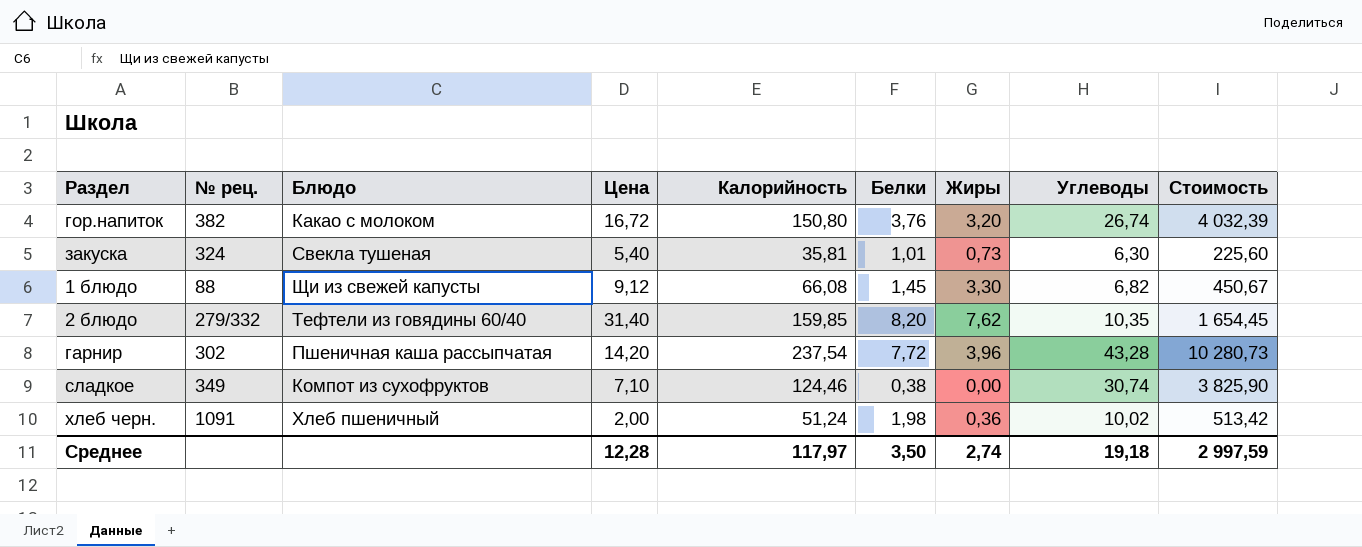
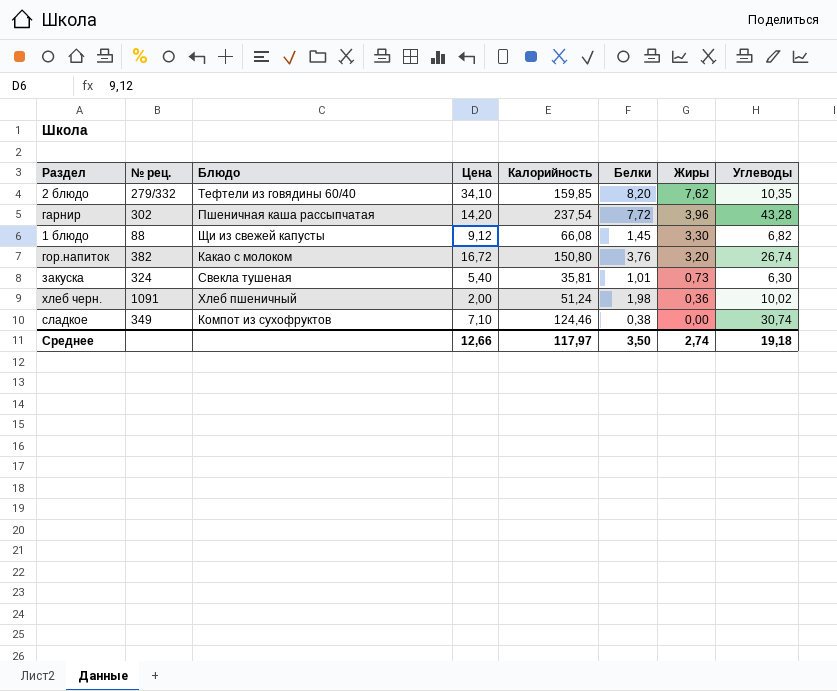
row order: none -> Жиры descending
column Стоимость | formula: [Калорийность] * [Углеводы] -> none
2 блюдо | Цена: 31,40 -> 34,10
Среднее | Цена: 12,28 -> 12,66

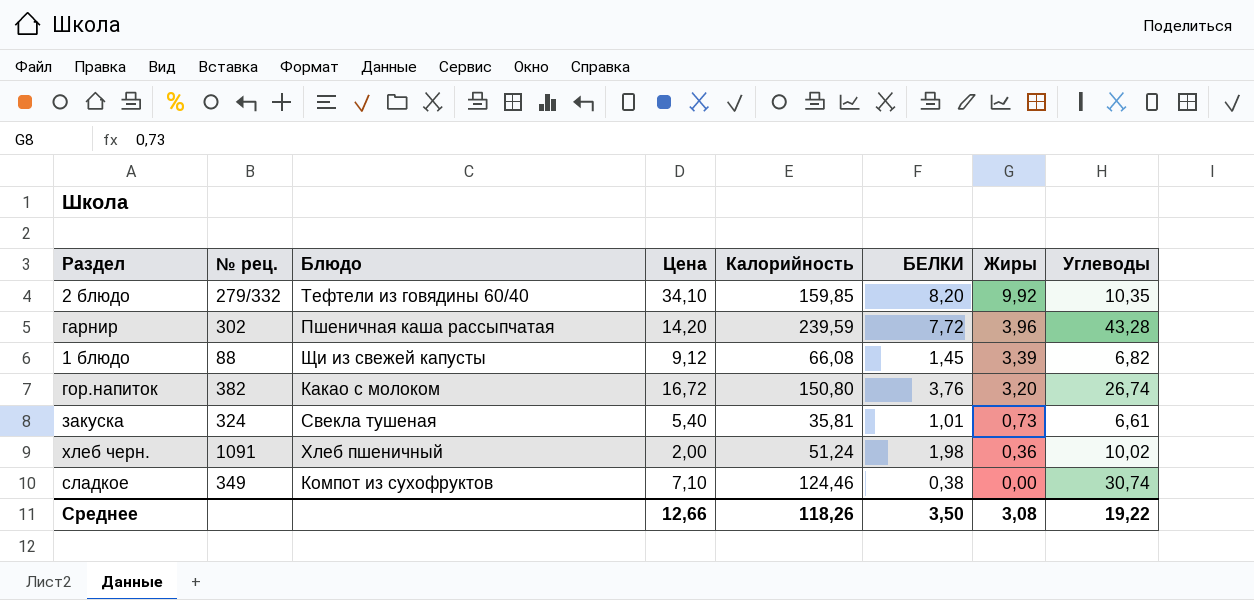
column name: Белки -> БЕЛКИ
2 блюдо | Жиры: 7,62 -> 9,92
гарнир | Калорийность: 237,54 -> 239,59
1 блюдо | Жиры: 3,30 -> 3,39
закуска | Углеводы: 6,30 -> 6,61
Среднее | Калорийность: 117,97 -> 118,26
Среднее | Жиры: 2,74 -> 3,08
Среднее | Углеводы: 19,18 -> 19,22

